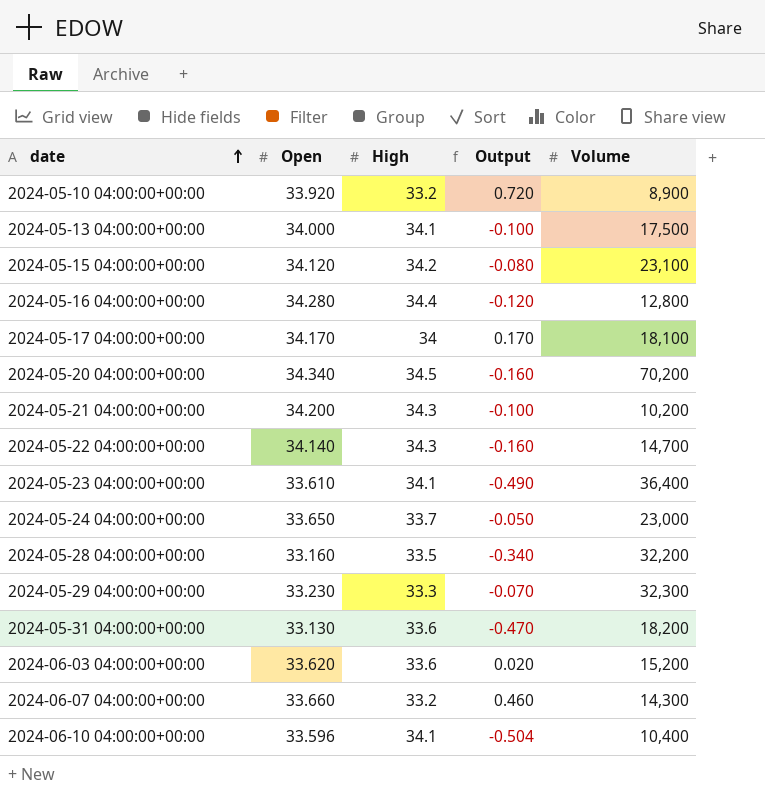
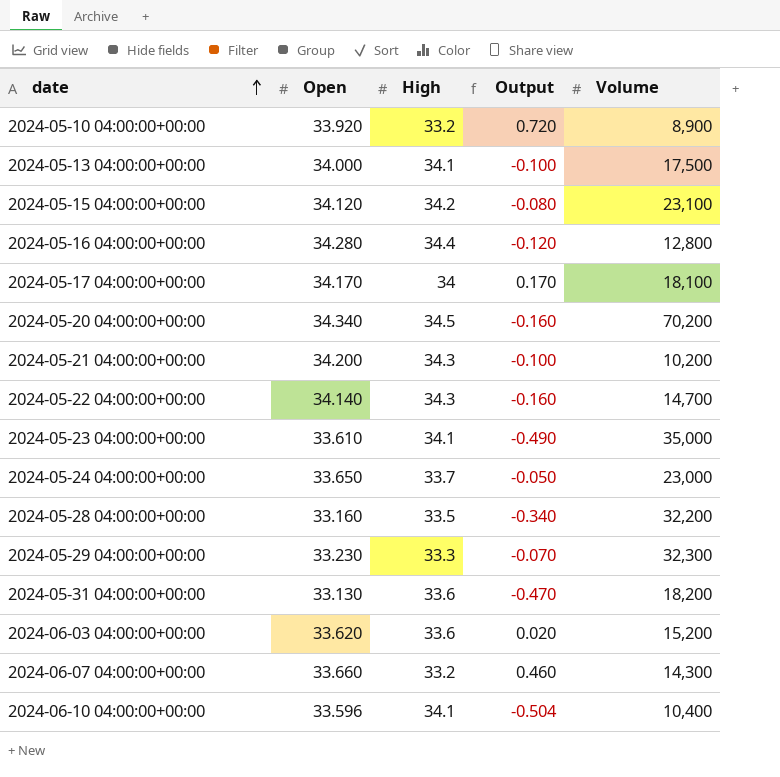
2024-05-23 04:00:00+00:00 | Volume: 36,400 -> 35,000

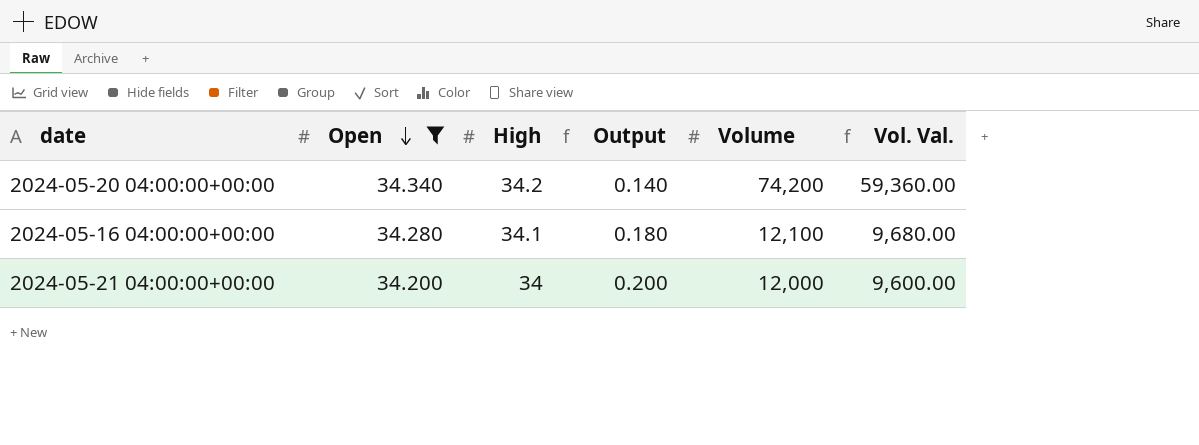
filter: none -> Open >= 34.200
row order: date ascending -> Open descending
column Vol. Val. | formula: none -> [Volume] * 0.8
2024-05-20 04:00:00+00:00 | High: 34.5 -> 34.2
2024-05-20 04:00:00+00:00 | Output: -0.160 -> 0.140
2024-05-20 04:00:00+00:00 | Volume: 70,200 -> 74,200
2024-05-16 04:00:00+00:00 | High: 34.4 -> 34.1
2024-05-16 04:00:00+00:00 | Output: -0.120 -> 0.180
2024-05-16 04:00:00+00:00 | Volume: 12,800 -> 12,100
2024-05-21 04:00:00+00:00 | High: 34.3 -> 34
2024-05-21 04:00:00+00:00 | Output: -0.100 -> 0.200
2024-05-21 04:00:00+00:00 | Volume: 10,200 -> 12,000

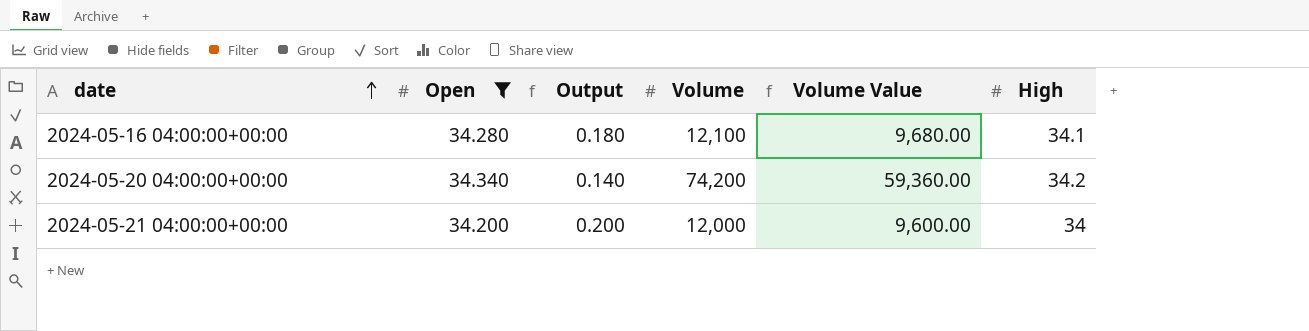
row order: Open descending -> date ascending
column name: Vol. Val. -> Volume Value
column High | position: 3 -> 6

